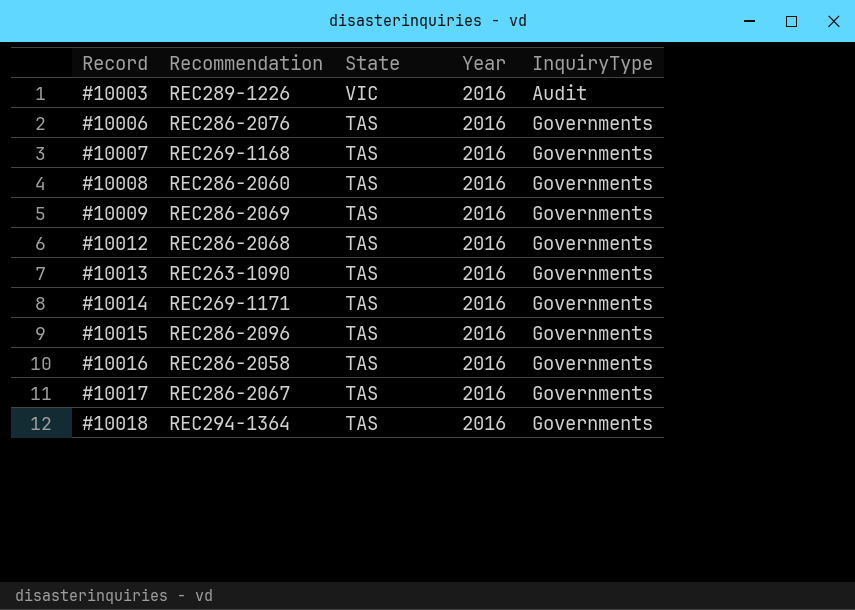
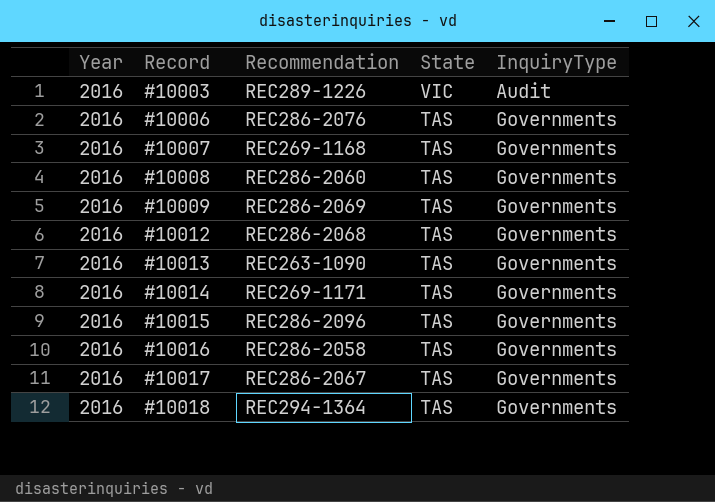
column Year | position: 4 -> 1

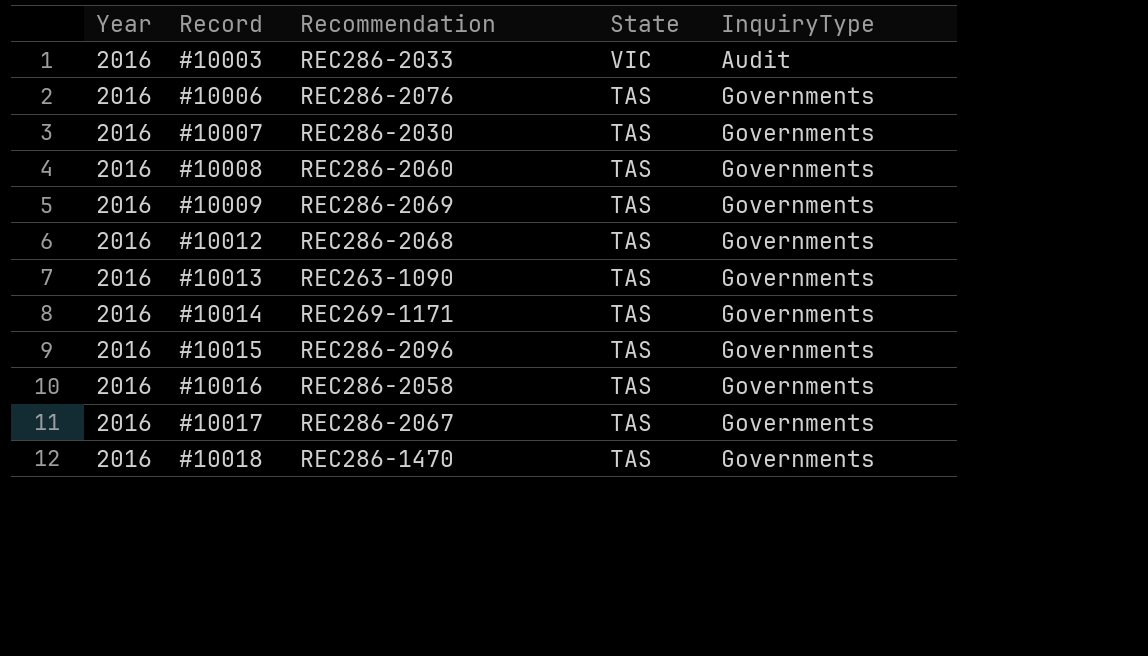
#10003 | Recommendation: REC289-1226 -> REC286-2033
#10007 | Recommendation: REC269-1168 -> REC286-2030
#10018 | Recommendation: REC294-1364 -> REC286-1470

